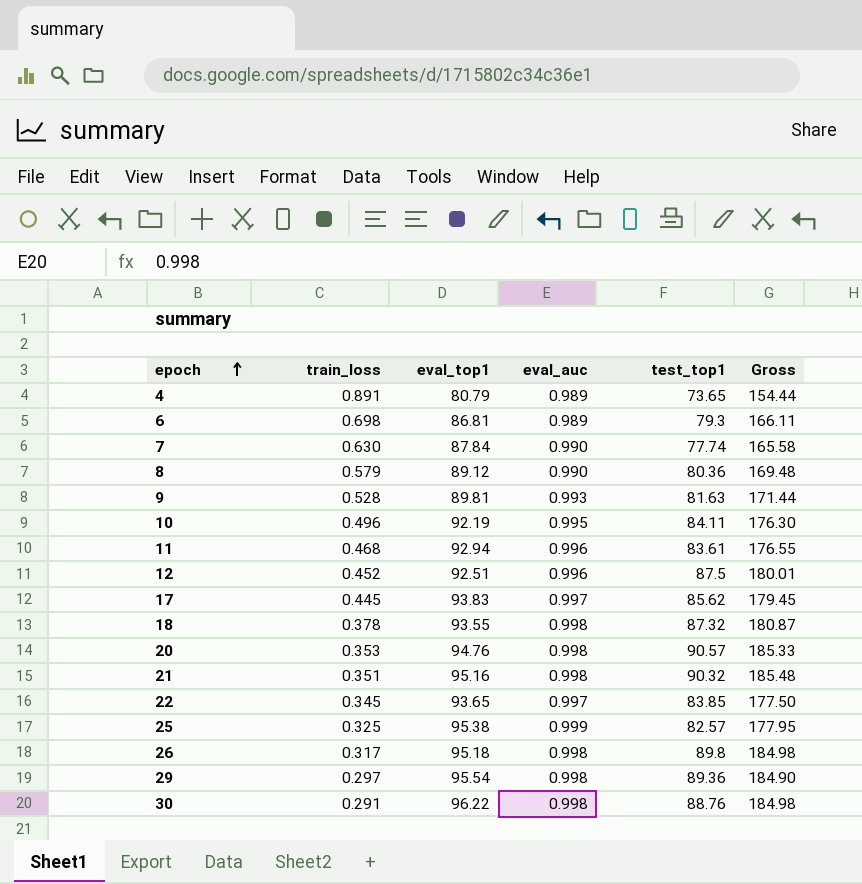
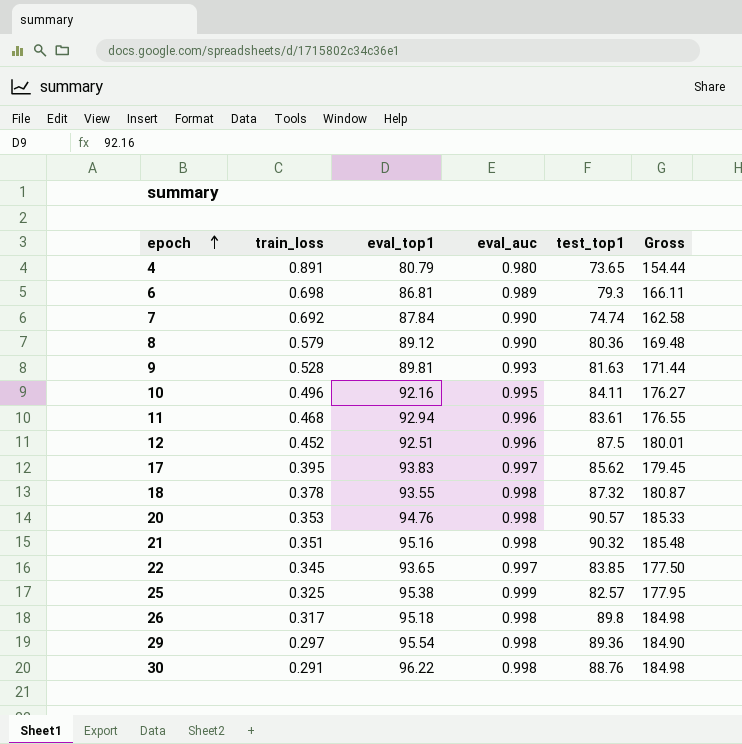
4 | eval_auc: 0.989 -> 0.980
7 | train_loss: 0.630 -> 0.692
7 | test_top1: 77.74 -> 74.74
7 | Gross: 165.58 -> 162.58
10 | eval_top1: 92.19 -> 92.16
10 | Gross: 176.30 -> 176.27
17 | train_loss: 0.445 -> 0.395

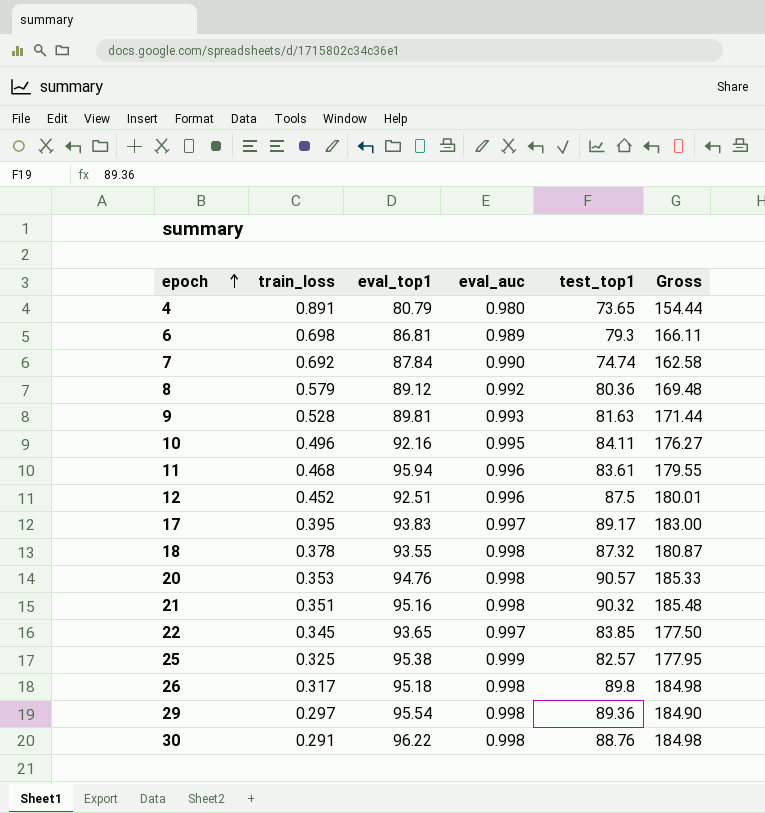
8 | eval_auc: 0.990 -> 0.992
11 | eval_top1: 92.94 -> 95.94
11 | Gross: 176.55 -> 179.55
17 | test_top1: 85.62 -> 89.17
17 | Gross: 179.45 -> 183.00

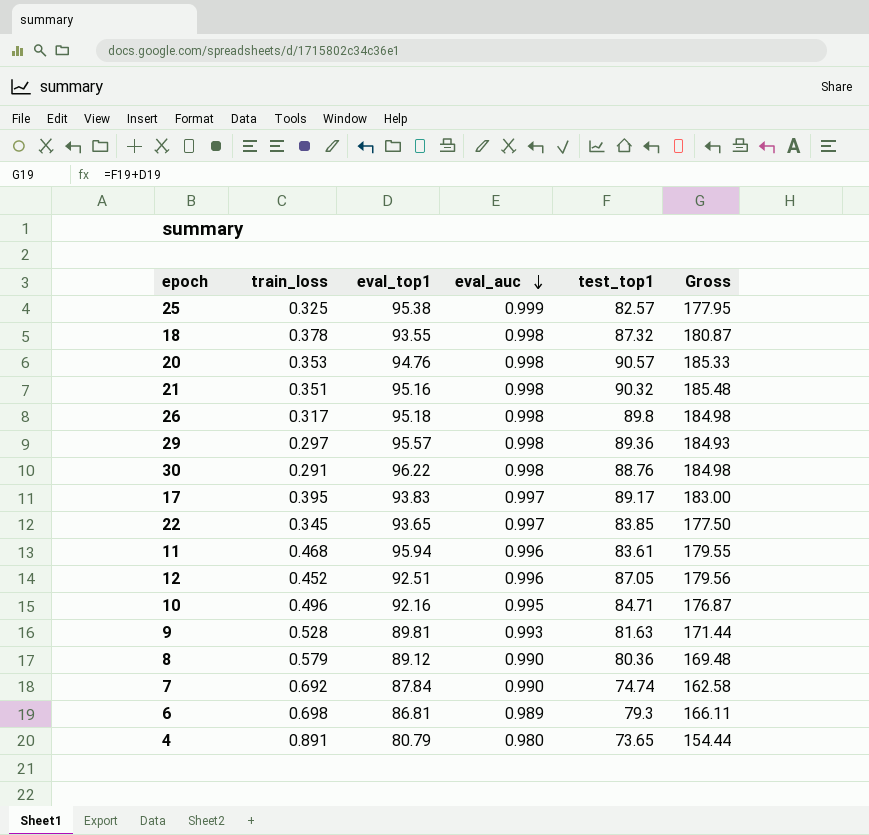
row order: epoch ascending -> eval_auc descending
29 | eval_top1: 95.54 -> 95.57
29 | Gross: 184.90 -> 184.93
12 | test_top1: 87.5 -> 87.05
12 | Gross: 180.01 -> 179.56
10 | test_top1: 84.11 -> 84.71
10 | Gross: 176.27 -> 176.87
8 | eval_auc: 0.992 -> 0.990

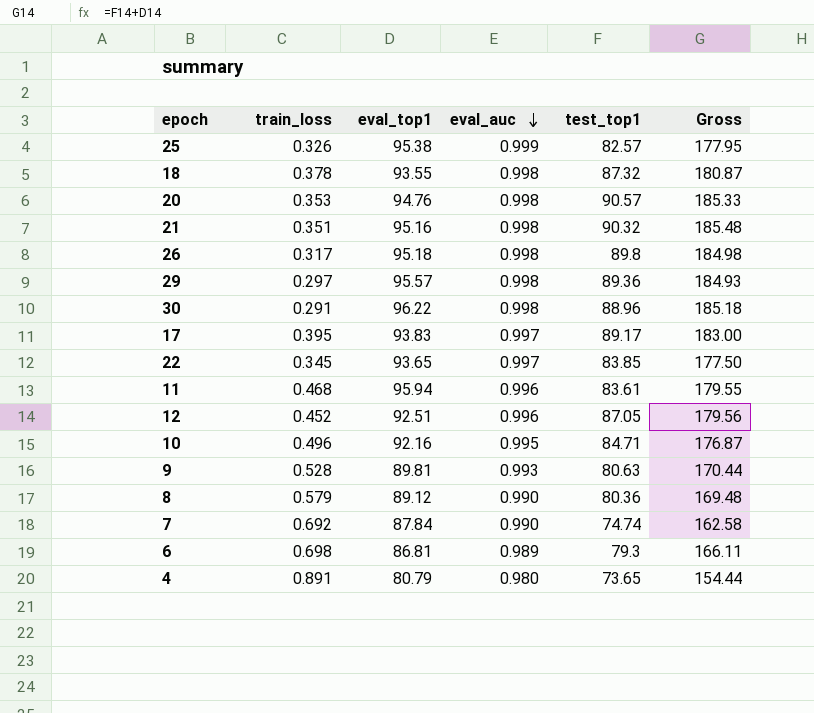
25 | train_loss: 0.325 -> 0.326
30 | test_top1: 88.76 -> 88.96
30 | Gross: 184.98 -> 185.18
9 | test_top1: 81.63 -> 80.63
9 | Gross: 171.44 -> 170.44

